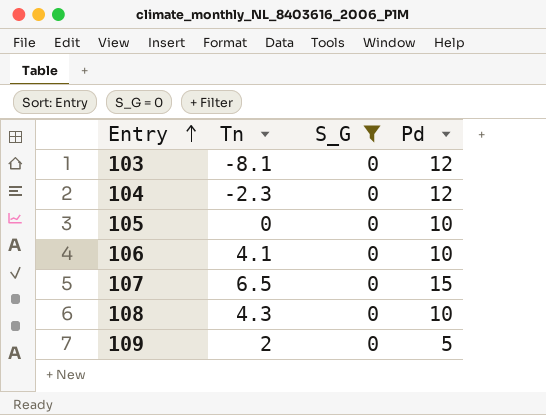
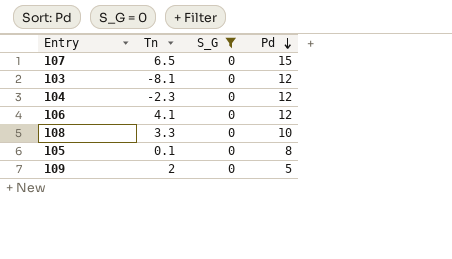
row order: Entry ascending -> Pd descending
106 | Pd: 10 -> 12
108 | Tn: 4.3 -> 3.3
105 | Tn: 0 -> 0.1
105 | Pd: 10 -> 8

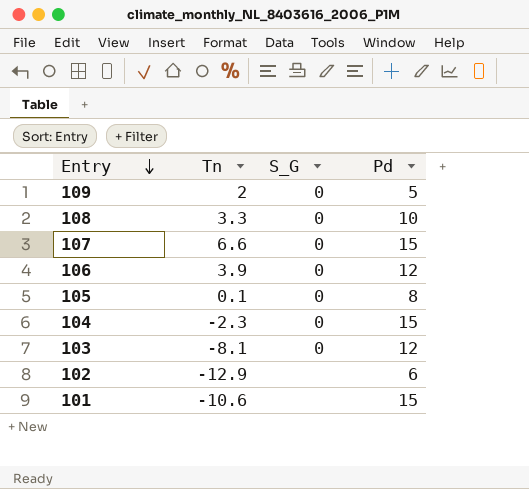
filter: S_G = 0 -> none
row order: Pd descending -> Entry descending
107 | Tn: 6.5 -> 6.6
106 | Tn: 4.1 -> 3.9
104 | Pd: 12 -> 15

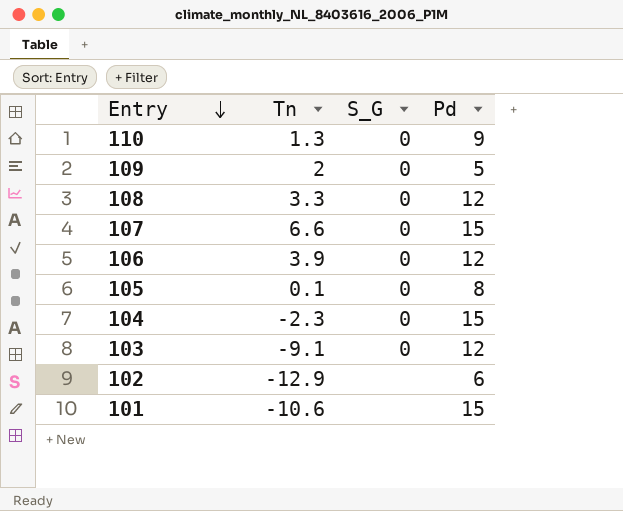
row 110: none -> 1.3 | 0 | 9
108 | Pd: 10 -> 12
103 | Tn: -8.1 -> -9.1

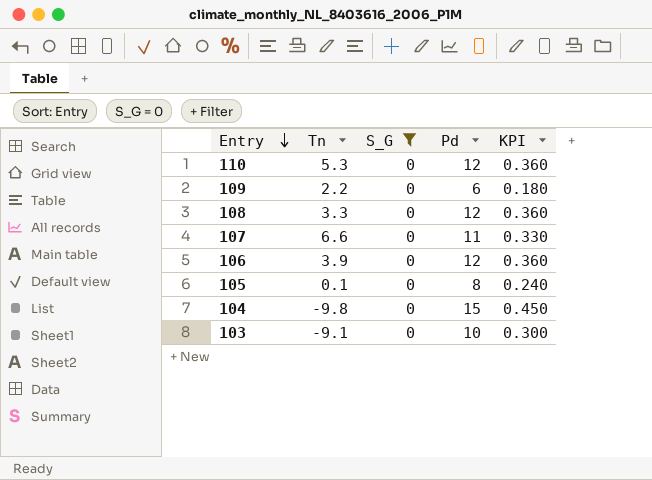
filter: none -> S_G = 0
column KPI | formula: none -> [Pd] * 0.03
110 | Tn: 1.3 -> 5.3
110 | Pd: 9 -> 12
109 | Tn: 2 -> 2.2
109 | Pd: 5 -> 6
107 | Pd: 15 -> 11
104 | Tn: -2.3 -> -9.8
103 | Pd: 12 -> 10

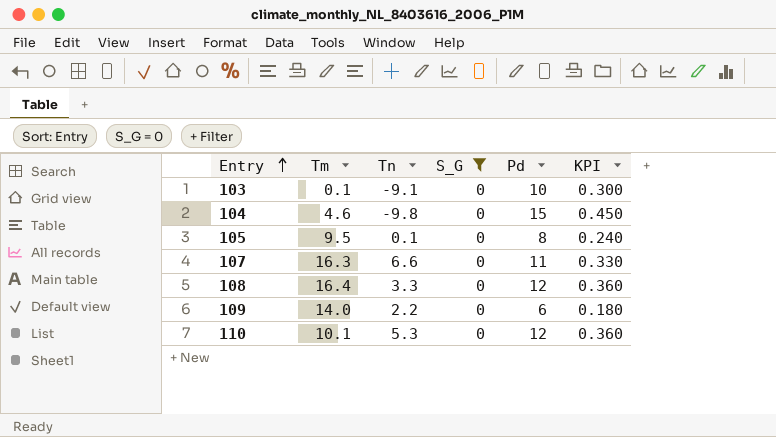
row order: Entry descending -> Entry ascending
column Tm | position: none -> 2
row 106: 3.9 | 0 | 12 | 0.360 -> none

